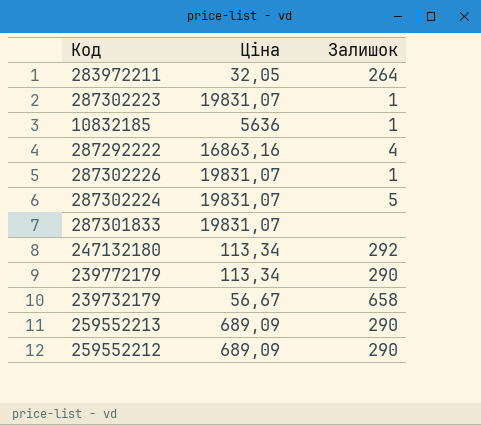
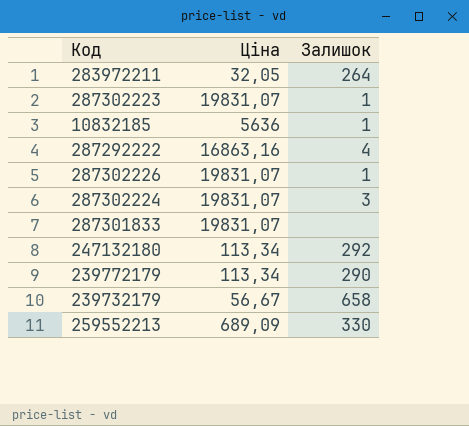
row 259552212: 689,09 | 290 -> none
287302224 | Залишок: 5 -> 3
259552213 | Залишок: 290 -> 330

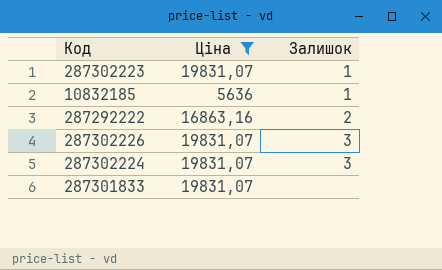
filter: none -> Ціна >= 5636
287292222 | Залишок: 4 -> 2
287302226 | Залишок: 1 -> 3

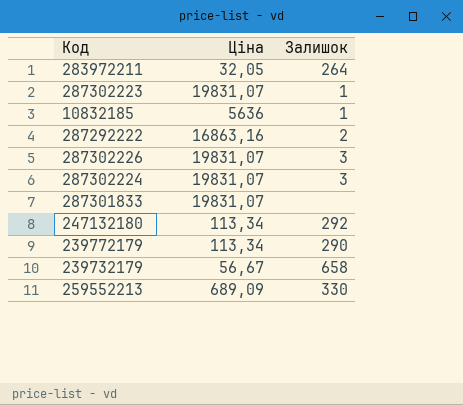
filter: Ціна >= 5636 -> none

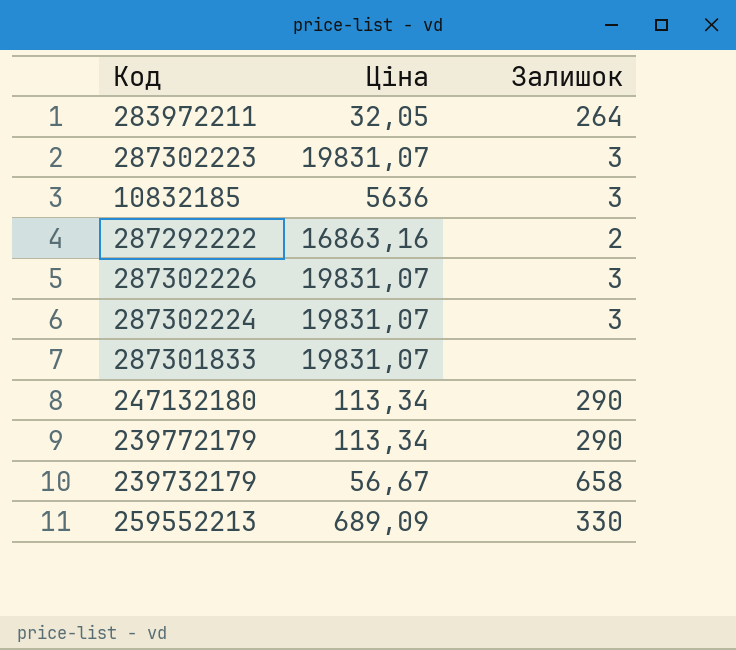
287302223 | Залишок: 1 -> 3
10832185 | Залишок: 1 -> 3
247132180 | Залишок: 292 -> 290

